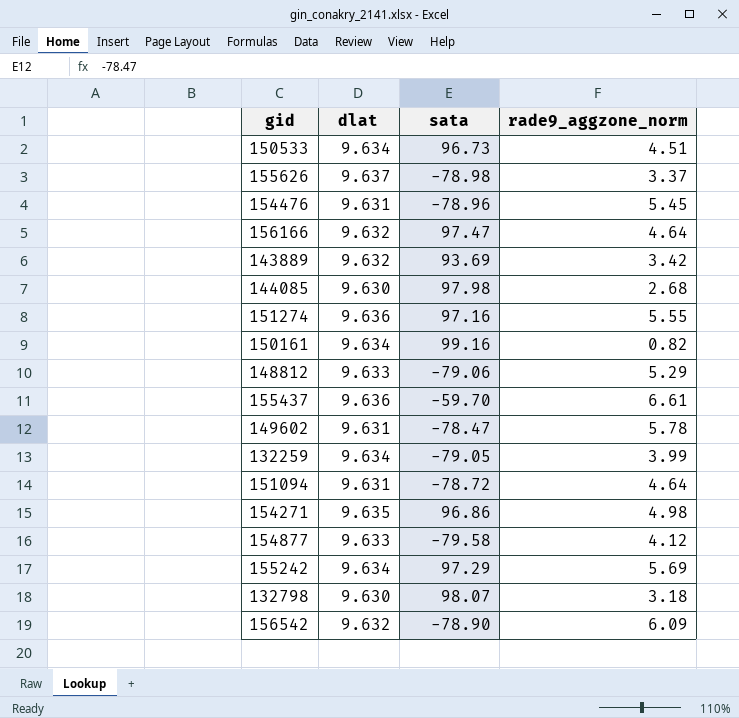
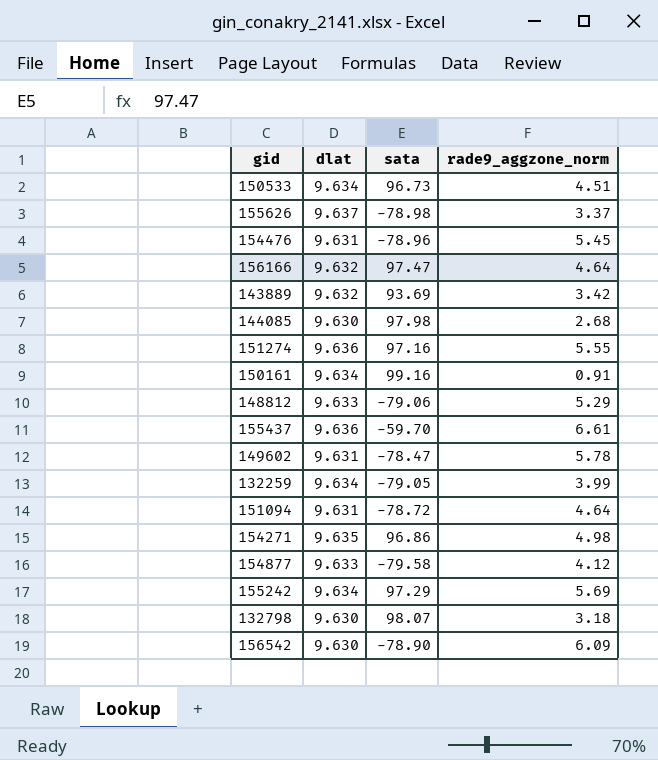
150161 | rade9_aggzone_norm: 0.82 -> 0.91
156542 | dlat: 9.632 -> 9.630

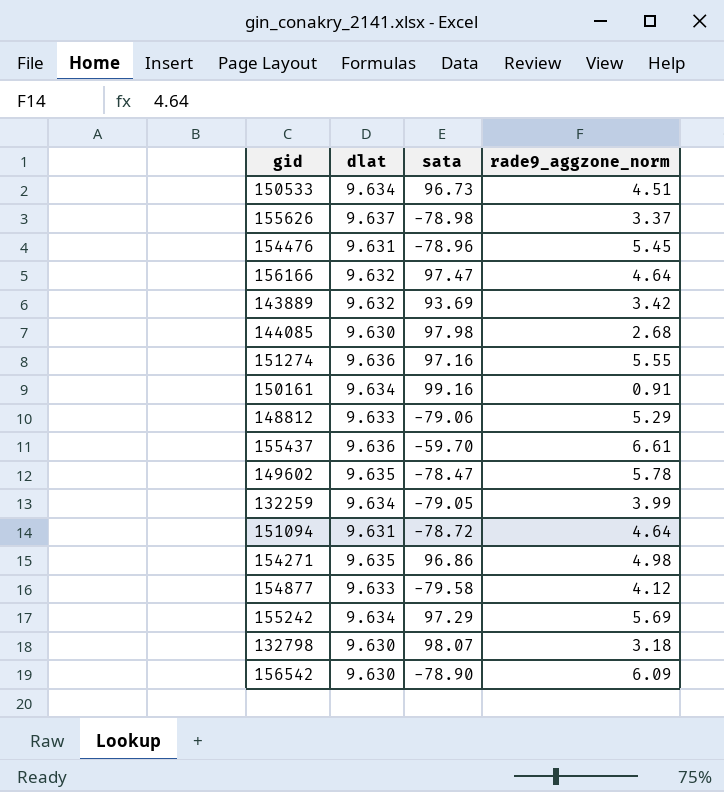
149602 | dlat: 9.631 -> 9.635

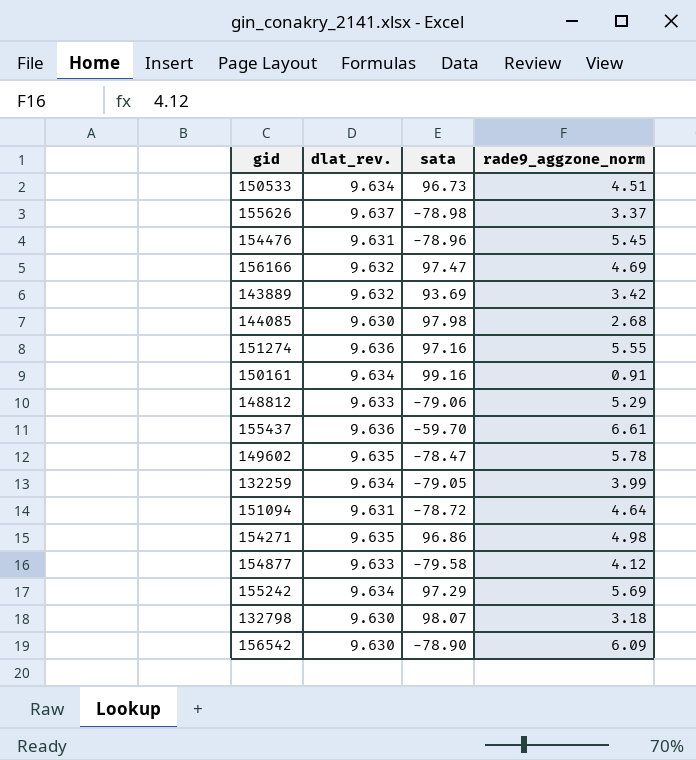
column name: dlat -> dlat_rev.
156166 | rade9_aggzone_norm: 4.64 -> 4.69

